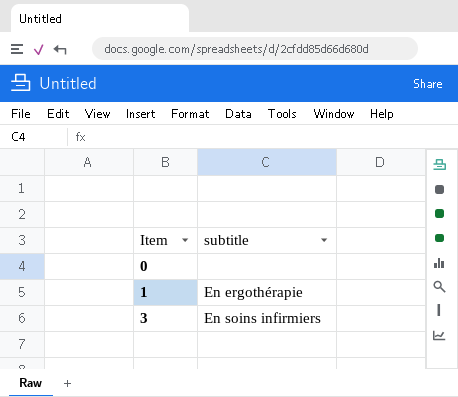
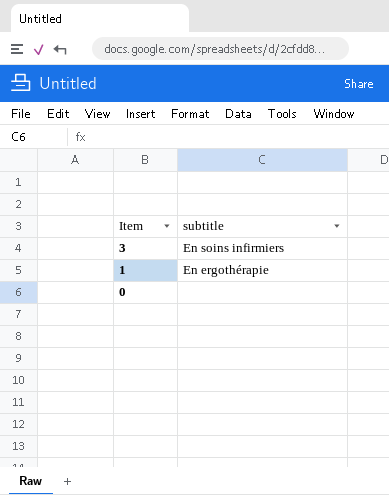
row order: Item ascending -> Item descending

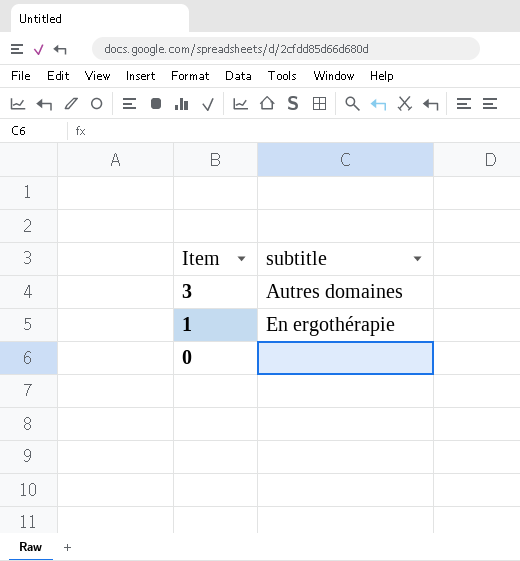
3 | subtitle: En soins infirmiers -> Autres domaines

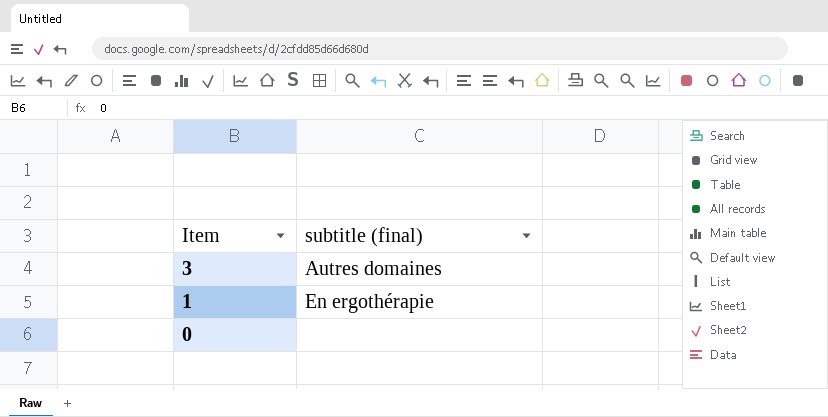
column name: subtitle -> subtitle (final)

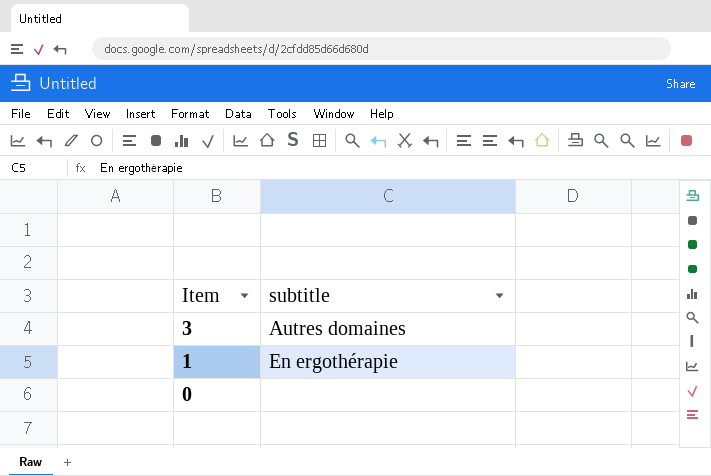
column name: subtitle (final) -> subtitle

